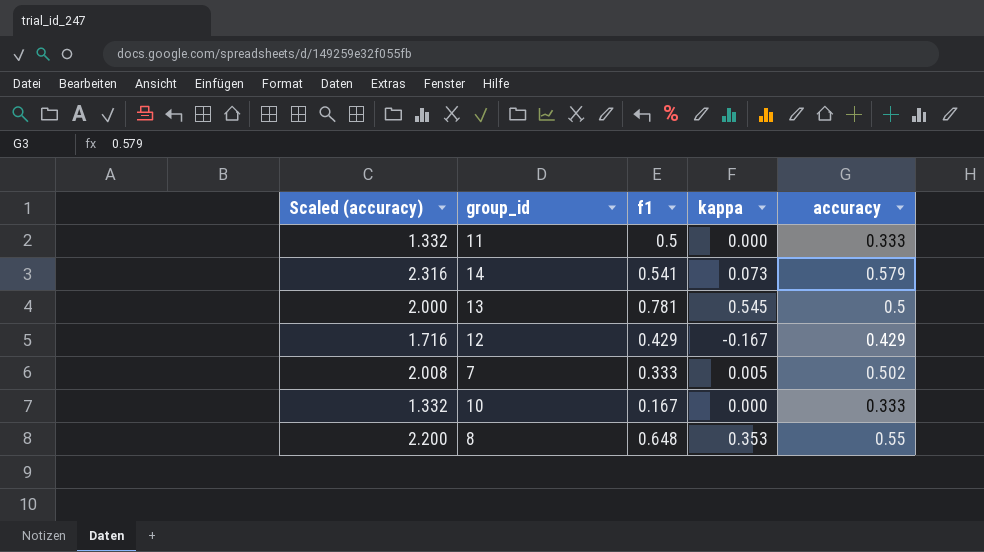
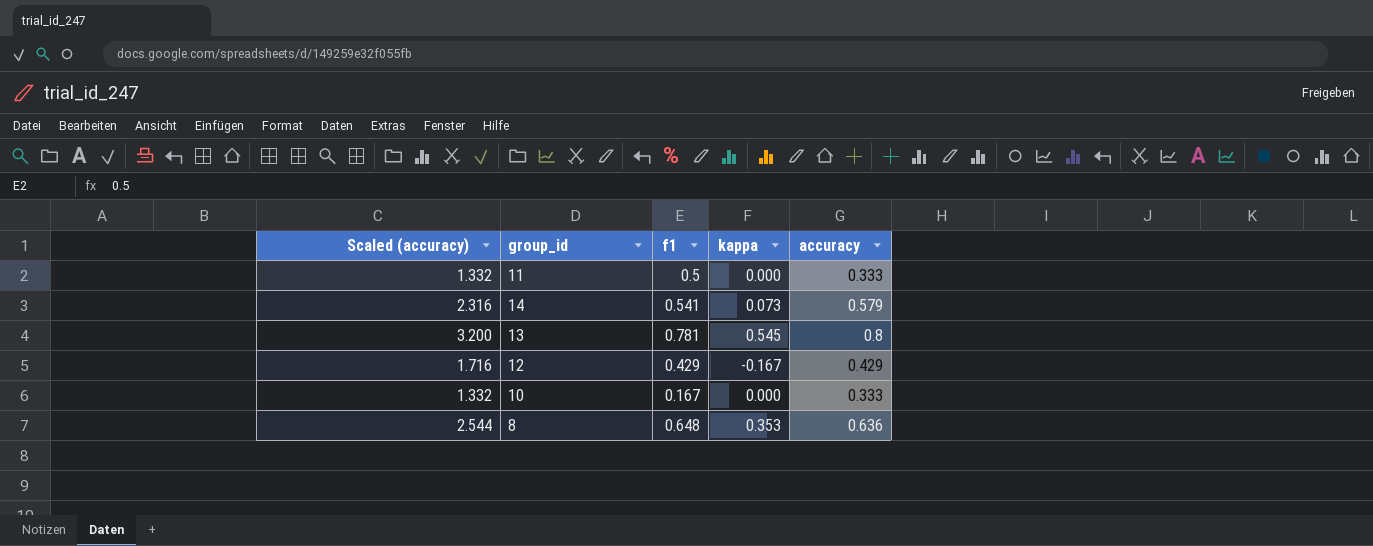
row 7: 2.008 | 0.333 | 0.005 | 0.502 -> none
13 | Scaled (accuracy): 2.000 -> 3.200
13 | accuracy: 0.5 -> 0.8
8 | Scaled (accuracy): 2.200 -> 2.544
8 | accuracy: 0.55 -> 0.636

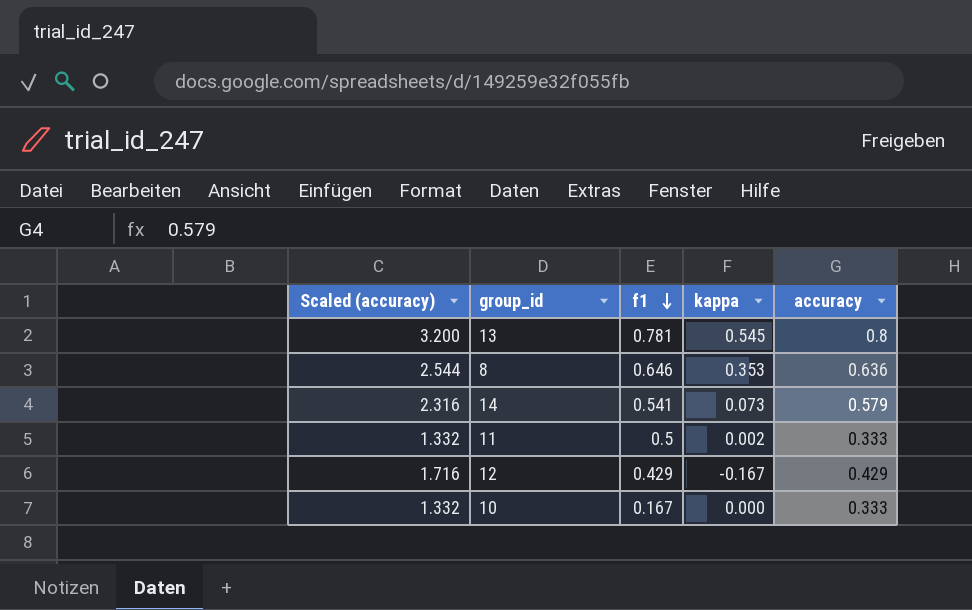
row order: none -> f1 descending
8 | f1: 0.648 -> 0.646
11 | kappa: 0.000 -> 0.002

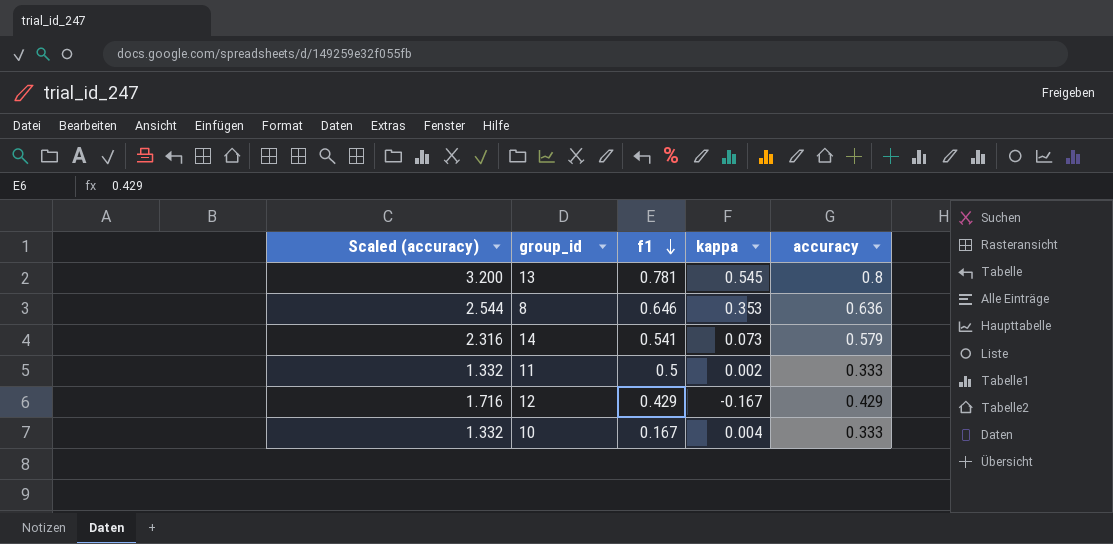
10 | kappa: 0.000 -> 0.004

